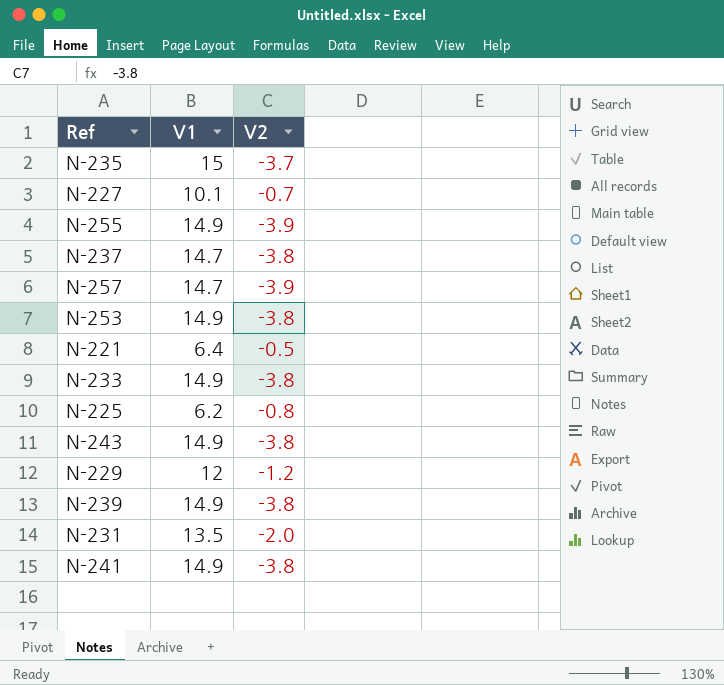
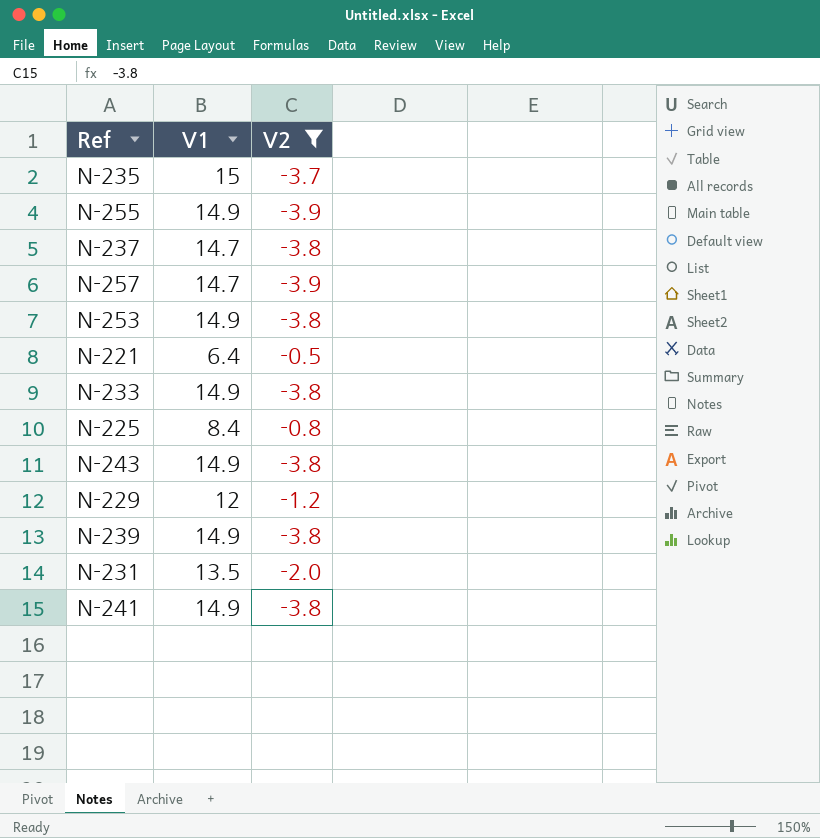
filter: none -> V2 != -0.7
N-225 | V1: 6.2 -> 8.4

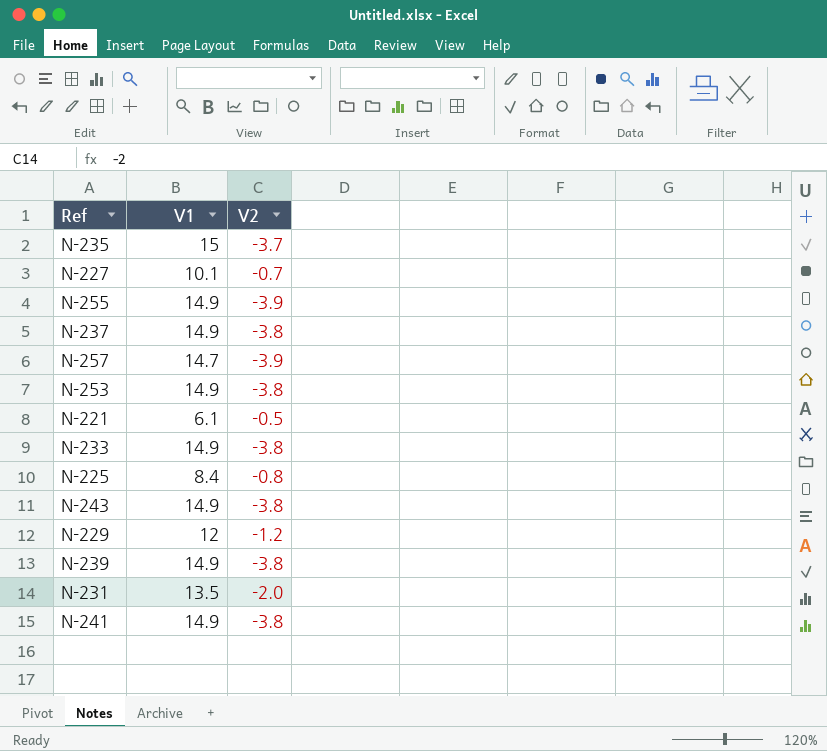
filter: V2 != -0.7 -> none
N-237 | V1: 14.7 -> 14.9
N-221 | V1: 6.4 -> 6.1

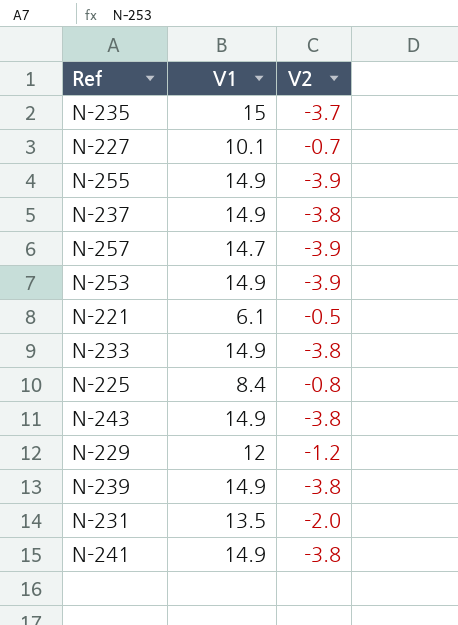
N-253 | V2: -3.8 -> -3.9

